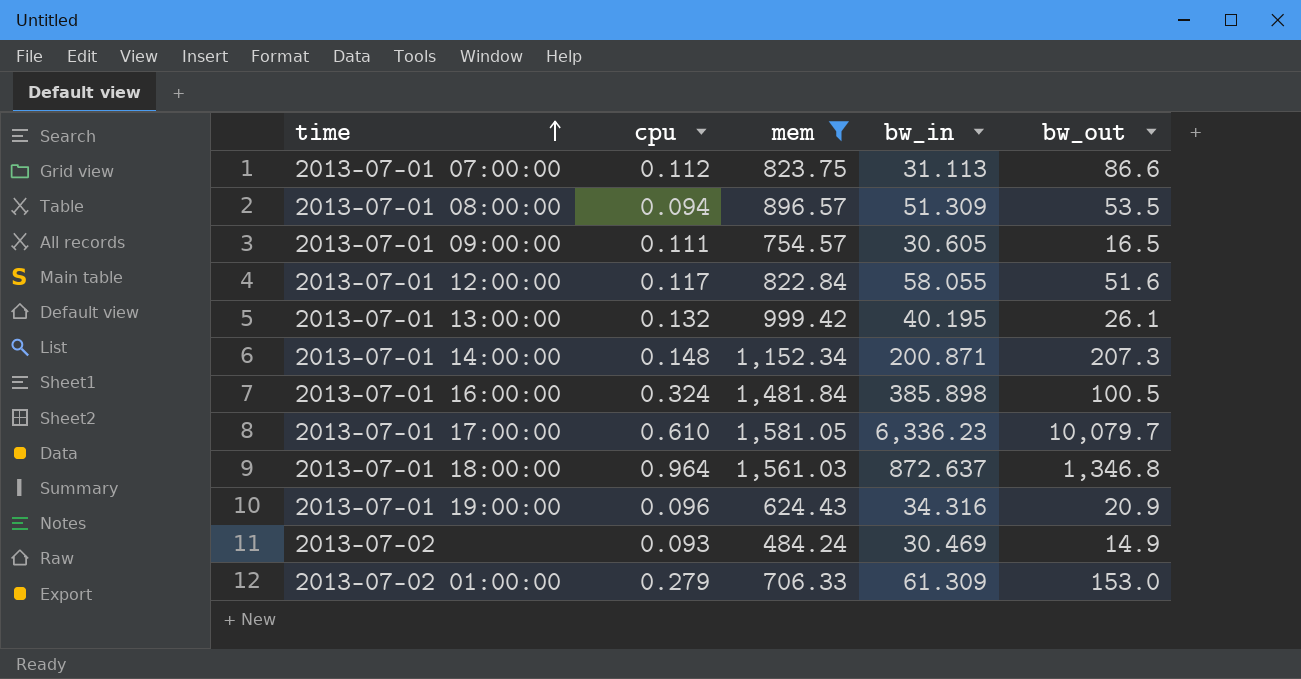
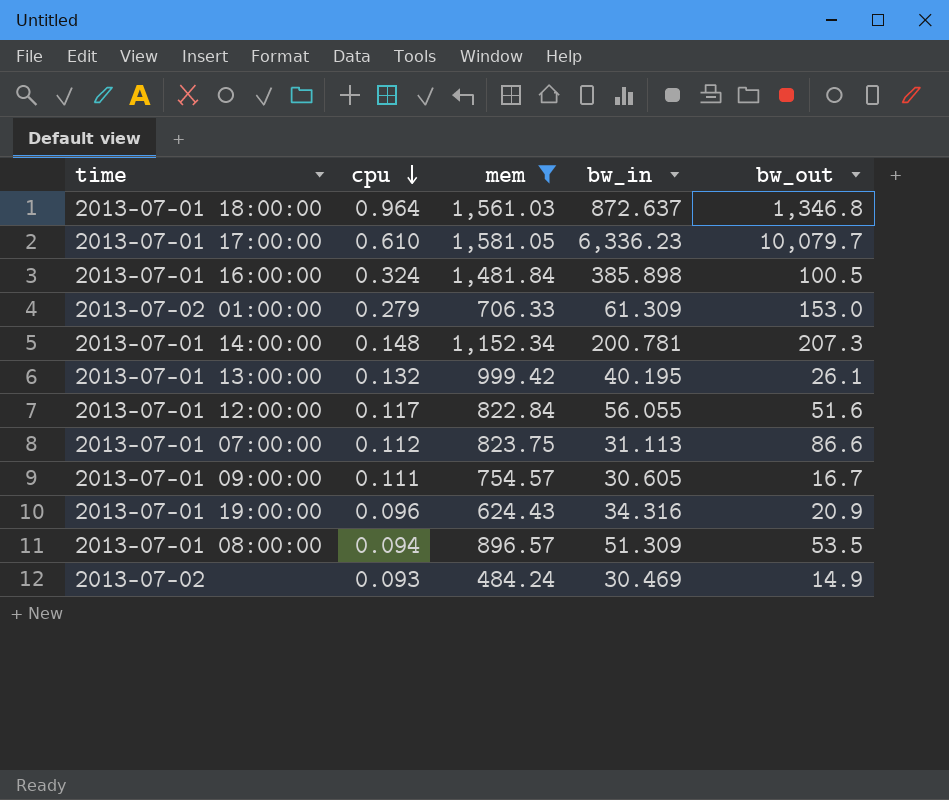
row order: time ascending -> cpu descending
2013-07-01 14:00:00 | bw_in: 200.871 -> 200.781
2013-07-01 12:00:00 | bw_in: 58.055 -> 56.055
2013-07-01 09:00:00 | bw_out: 16.5 -> 16.7

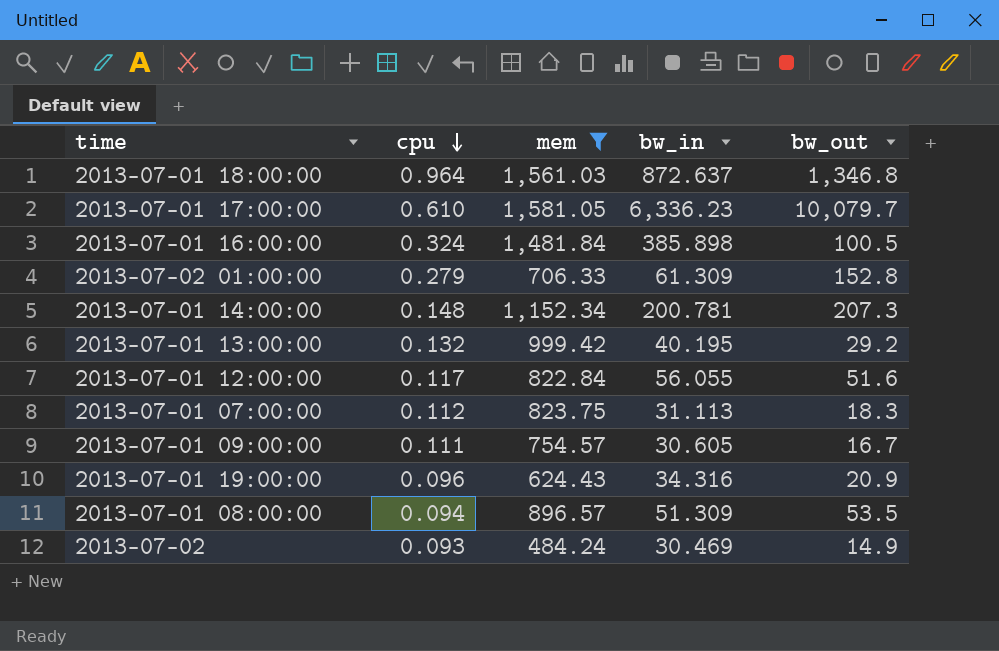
2013-07-02 01:00:00 | bw_out: 153.0 -> 152.8
2013-07-01 13:00:00 | bw_out: 26.1 -> 29.2
2013-07-01 07:00:00 | bw_out: 86.6 -> 18.3

